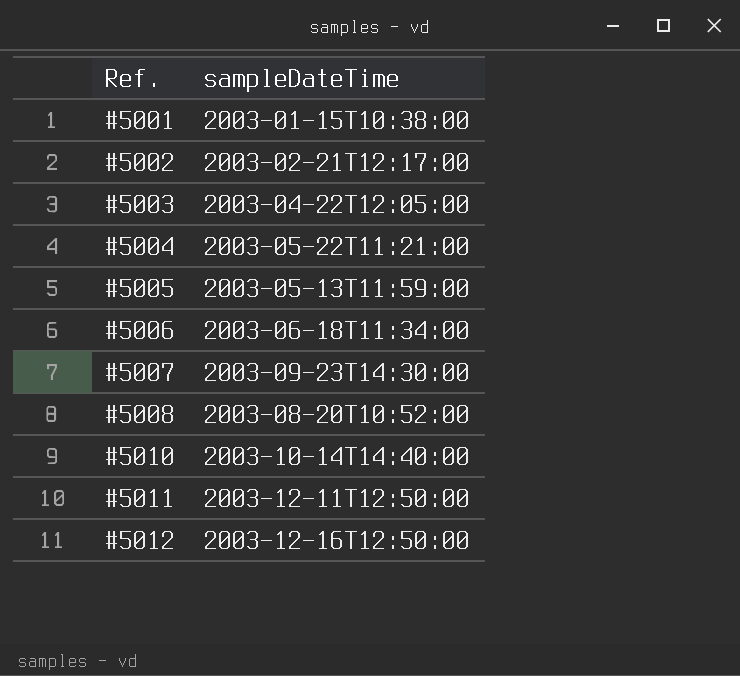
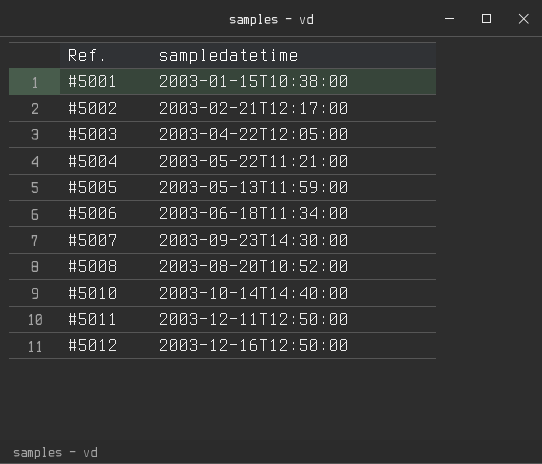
column name: sampleDateTime -> sampledatetime

